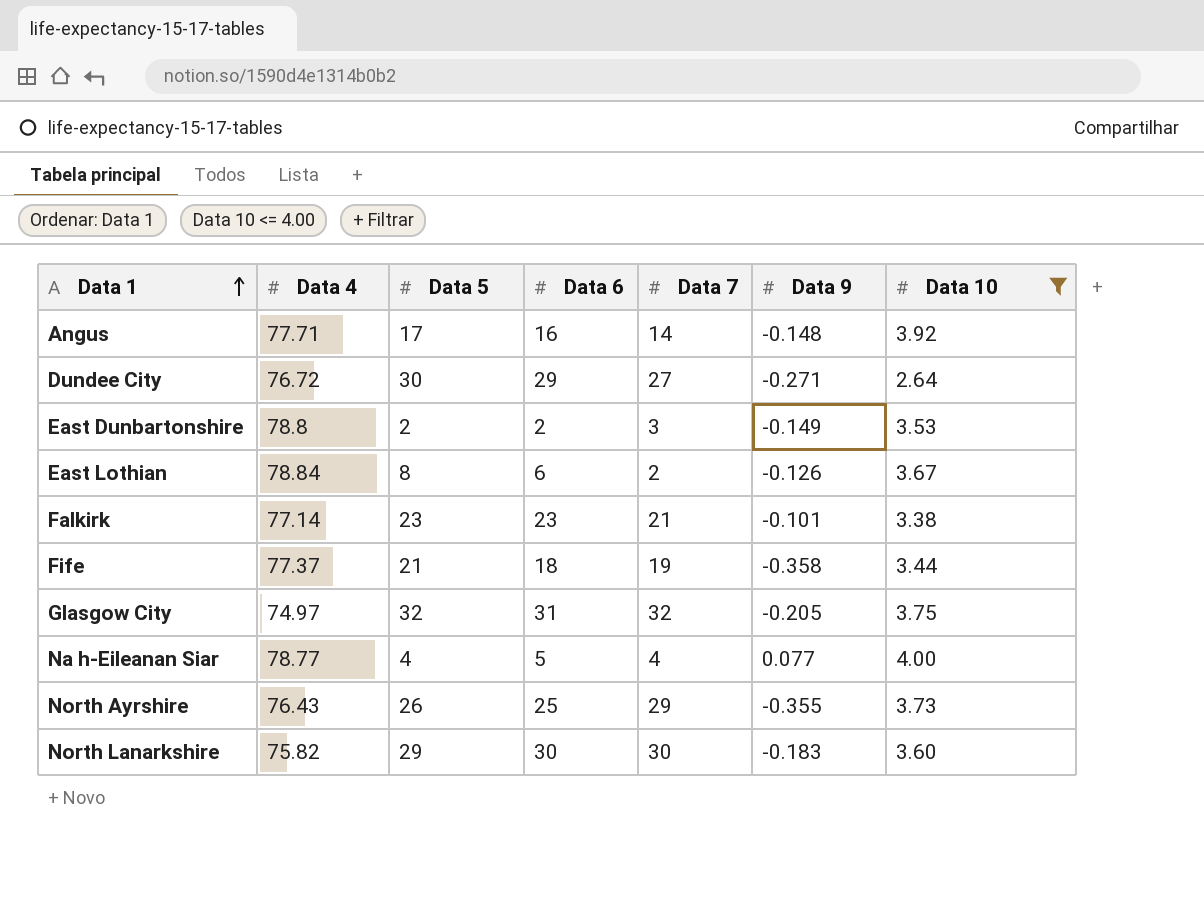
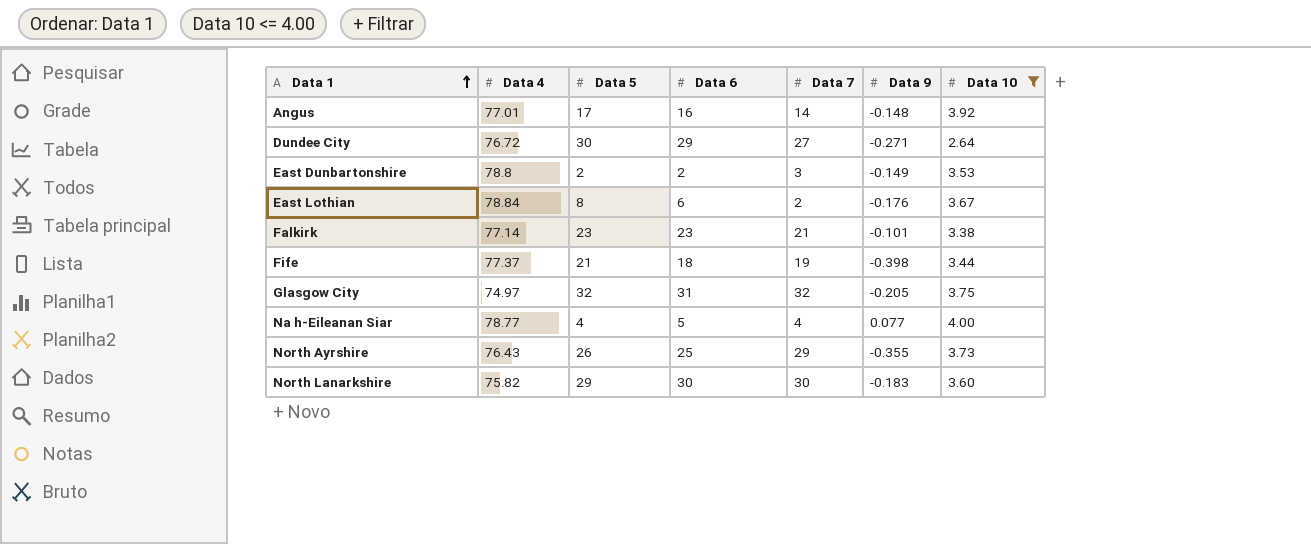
Angus | Data 4: 77.71 -> 77.01
East Lothian | Data 9: -0.126 -> -0.176
Fife | Data 9: -0.358 -> -0.398

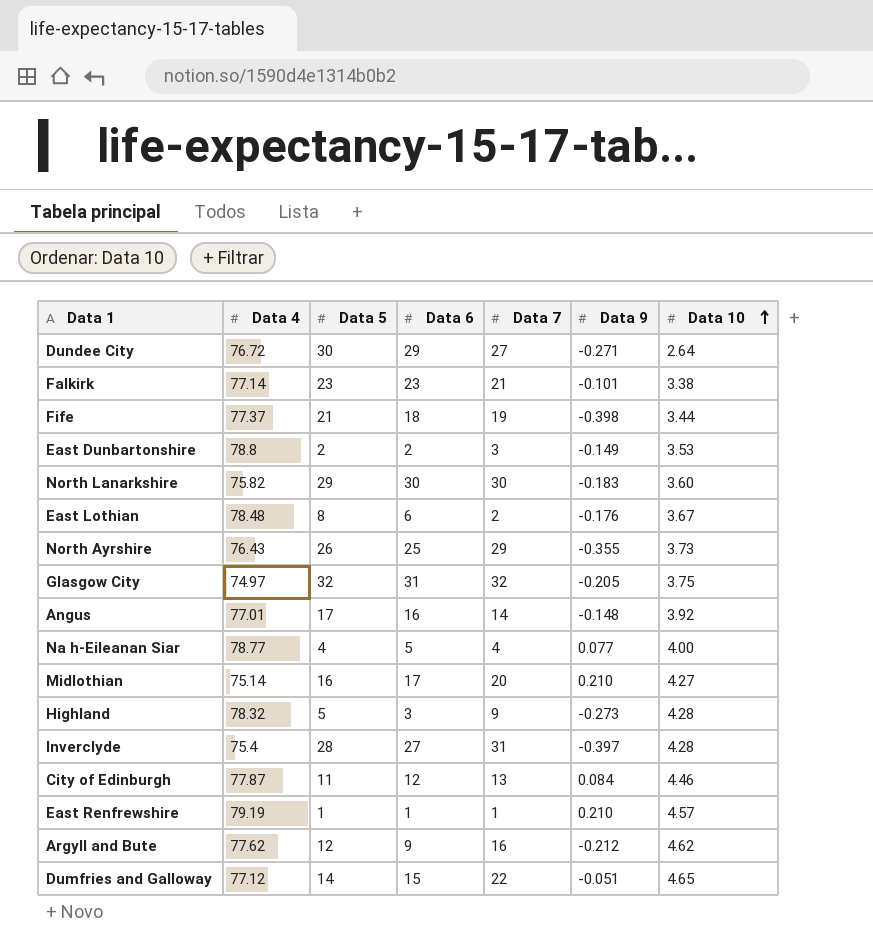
filter: Data 10 <= 4.00 -> none
row order: Data 1 ascending -> Data 10 ascending
East Lothian | Data 4: 78.84 -> 78.48

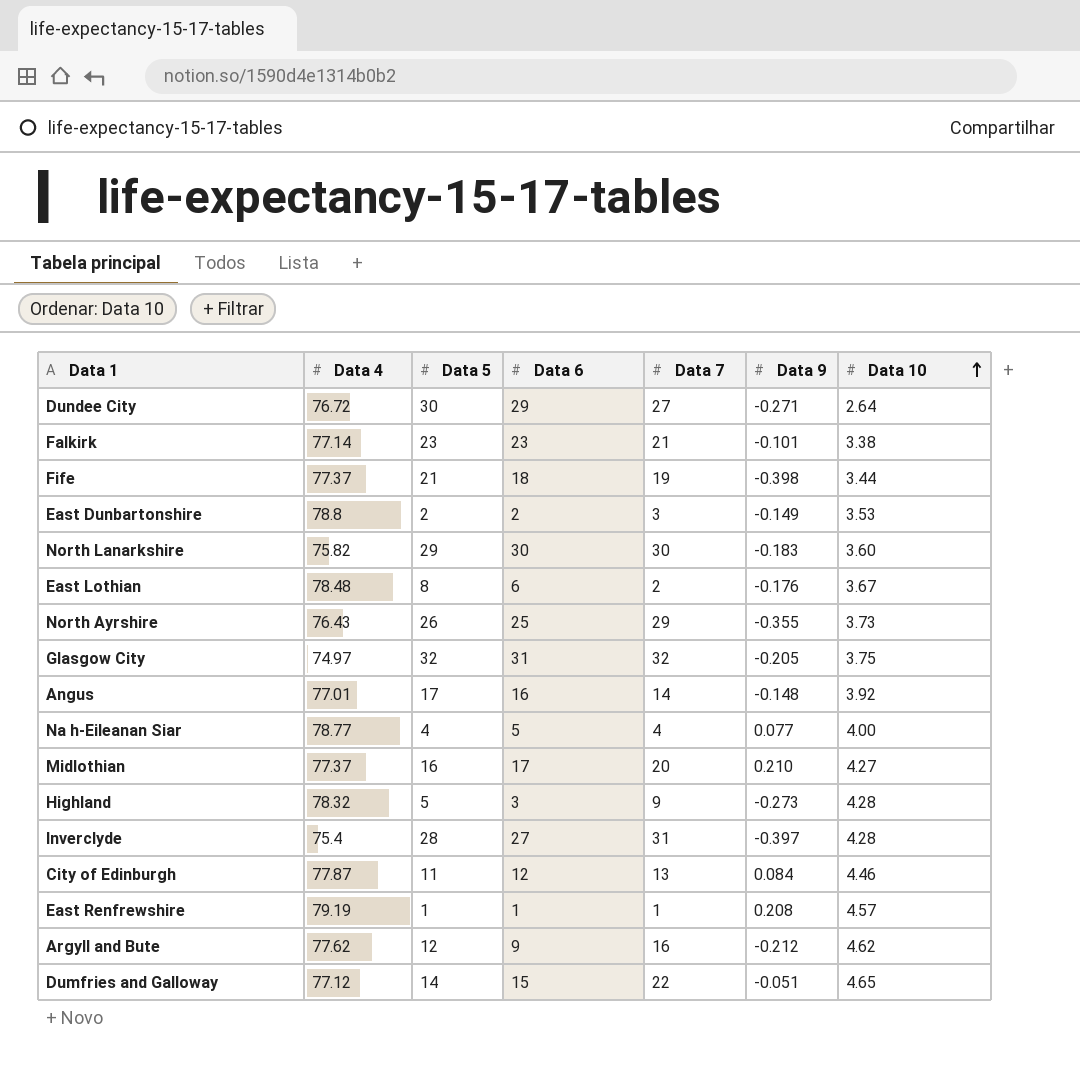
Midlothian | Data 4: 75.14 -> 77.37
East Renfrewshire | Data 9: 0.210 -> 0.208

